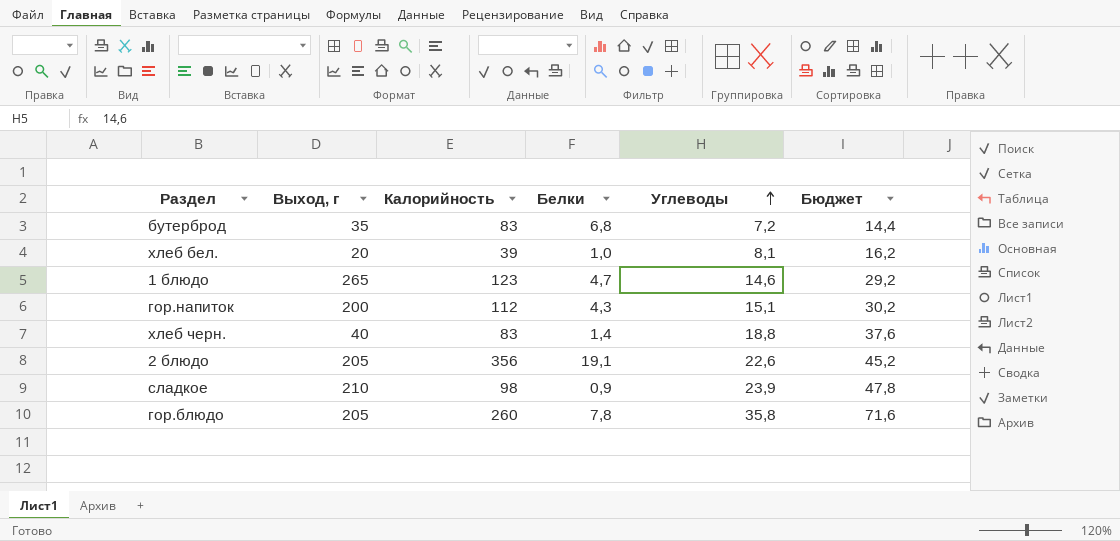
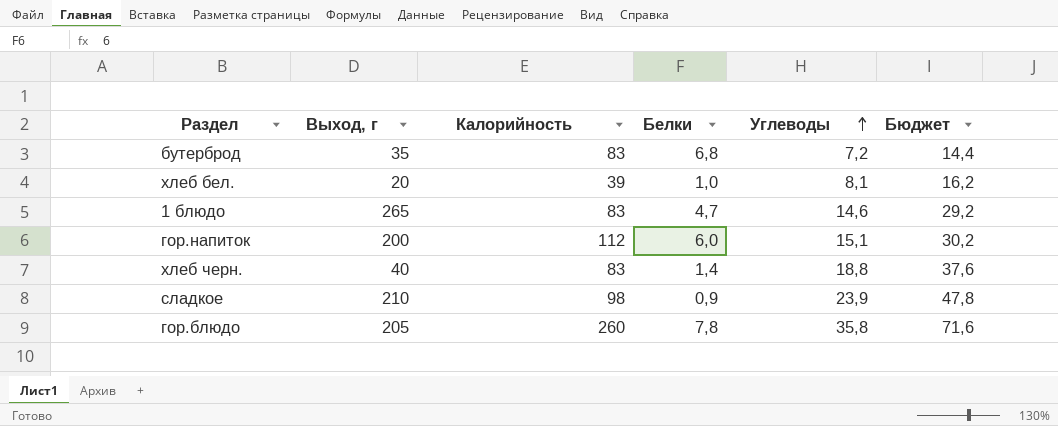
row 2 блюдо: 205 | 356 | 19,1 | 22,6 | 45,2 -> none
1 блюдо | Калорийность: 123 -> 83
гор.напиток | Белки: 4,3 -> 6,0

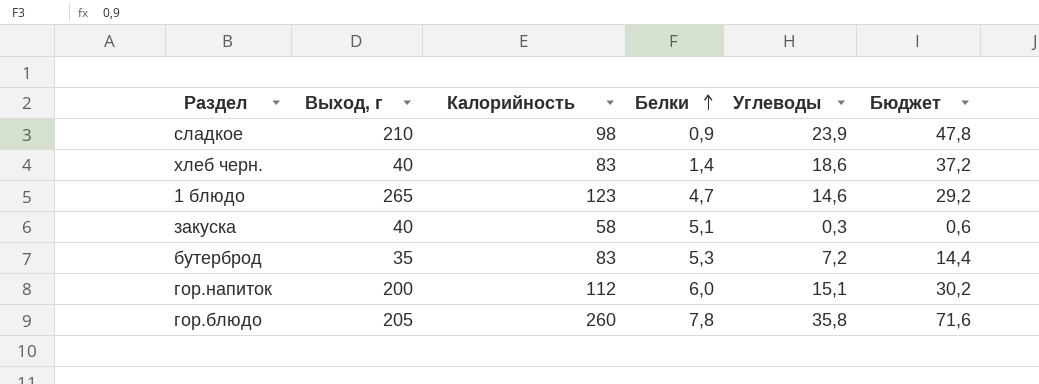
row order: Углеводы ascending -> Белки ascending
row хлеб бел.: 20 | 39 | 1,0 | 8,1 | 16,2 -> none
хлеб черн. | Углеводы: 18,8 -> 18,6
хлеб черн. | Бюджет: 37,6 -> 37,2
1 блюдо | Калорийность: 83 -> 123
row закуска: none -> 40 | 58 | 5,1 | 0,3 | 0,6
бутерброд | Белки: 6,8 -> 5,3

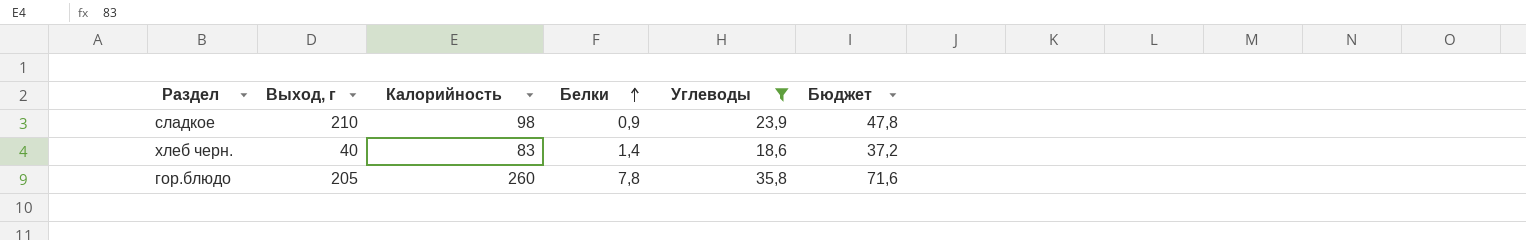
filter: none -> Углеводы >= 18,6

